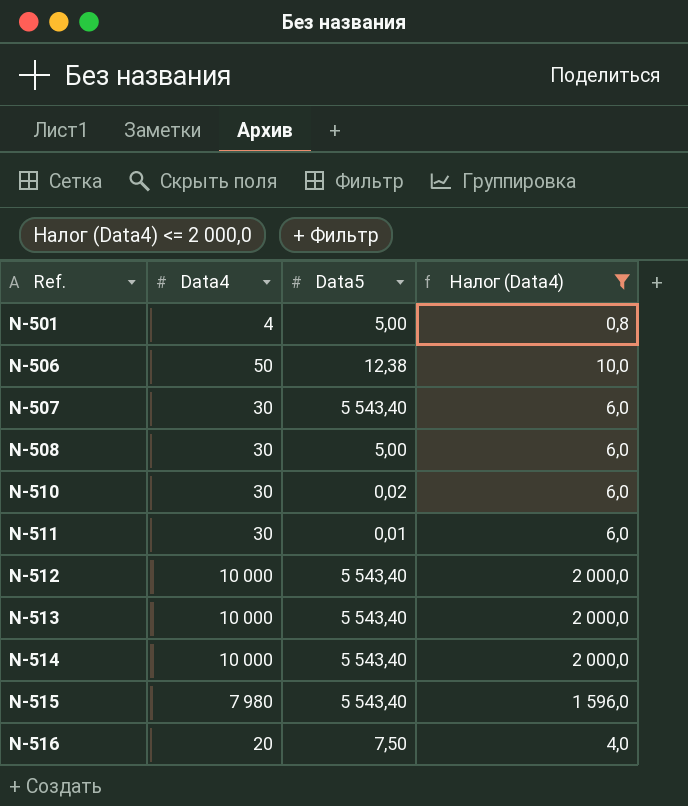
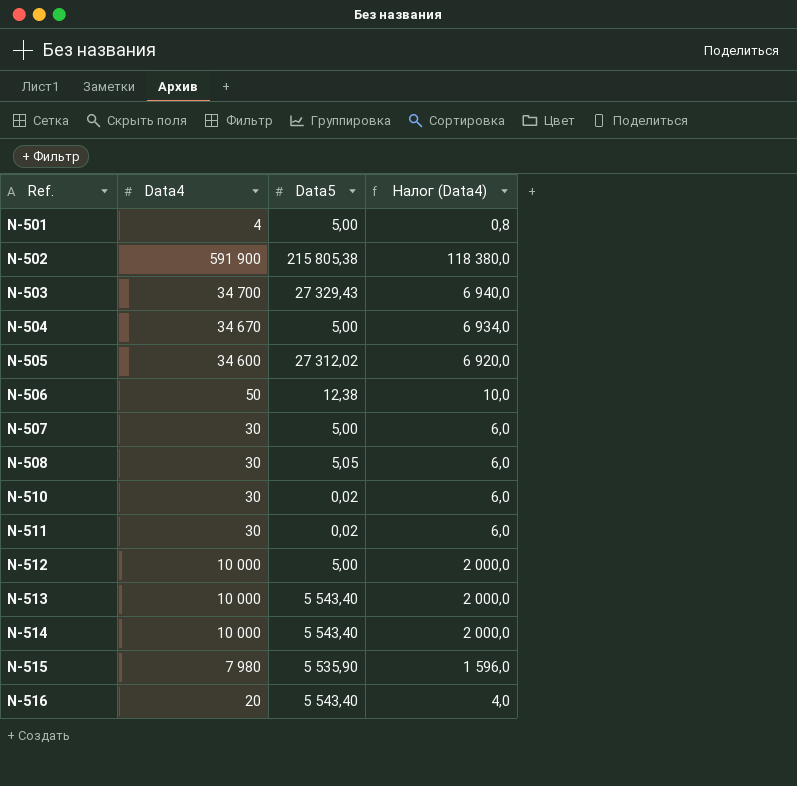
filter: Налог (Data4) <= 2 000,0 -> none
N-507 | Data5: 5 543,40 -> 5,00
N-508 | Data5: 5,00 -> 5,05
N-511 | Data5: 0,01 -> 0,02
N-512 | Data5: 5 543,40 -> 5,00
N-515 | Data5: 5 543,40 -> 5 535,90
N-516 | Data5: 7,50 -> 5 543,40

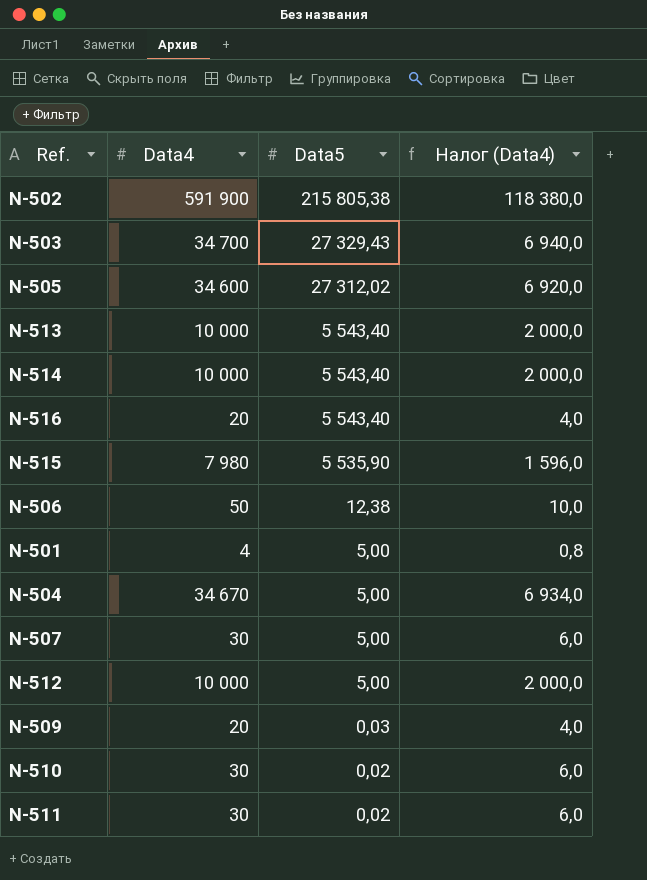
row order: Ref. ascending -> Data5 descending
row N-508: 30 | 5,05 | 6,0 -> none
row N-509: none -> 20 | 0,03 | 4,0

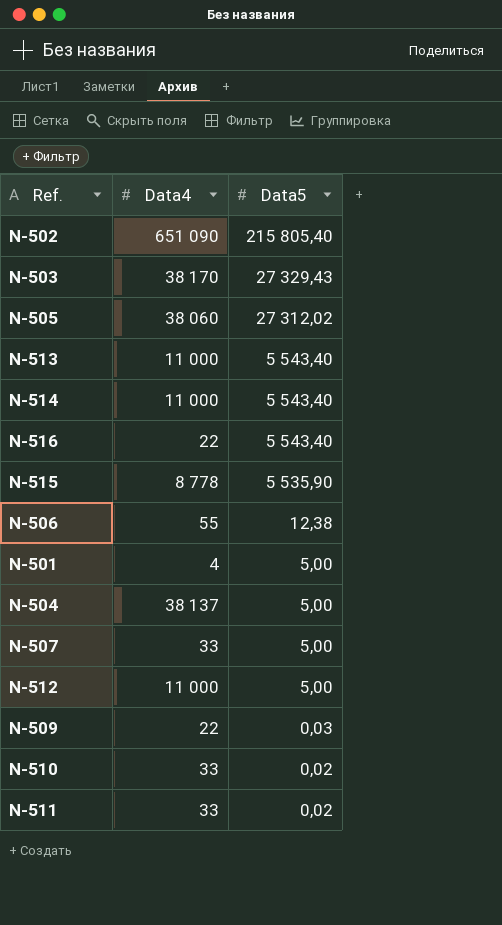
column Налог (Data4) | formula: [Data4] * 0,2 -> none
N-502 | Data4: 591 900 -> 651 090
N-502 | Data5: 215 805,38 -> 215 805,40
N-503 | Data4: 34 700 -> 38 170
N-505 | Data4: 34 600 -> 38 060
N-513 | Data4: 10 000 -> 11 000
N-514 | Data4: 10 000 -> 11 000
N-516 | Data4: 20 -> 22
N-515 | Data4: 7 980 -> 8 778
N-506 | Data4: 50 -> 55
N-504 | Data4: 34 670 -> 38 137
N-507 | Data4: 30 -> 33
N-512 | Data4: 10 000 -> 11 000
N-509 | Data4: 20 -> 22
N-510 | Data4: 30 -> 33
N-511 | Data4: 30 -> 33

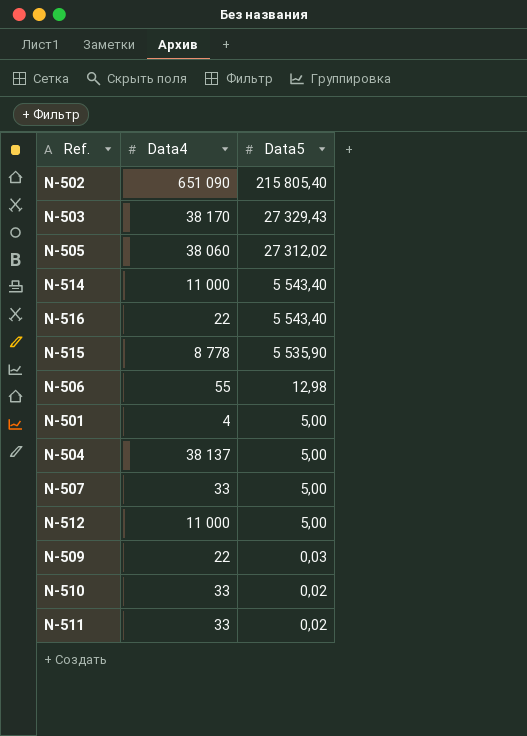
row N-513: 11 000 | 5 543,40 -> none
N-506 | Data5: 12,38 -> 12,98

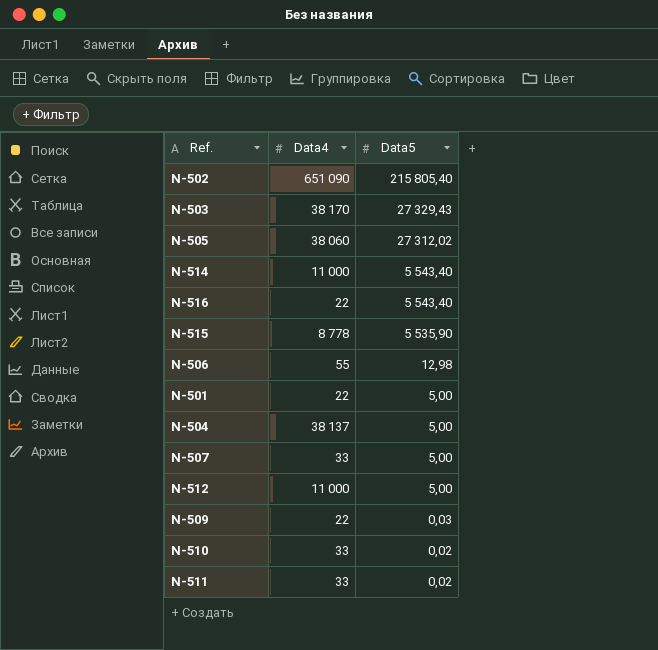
N-501 | Data4: 4 -> 22

